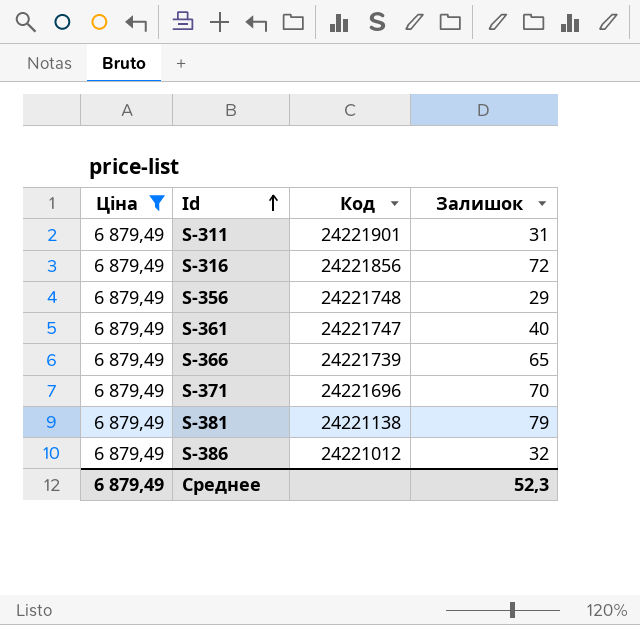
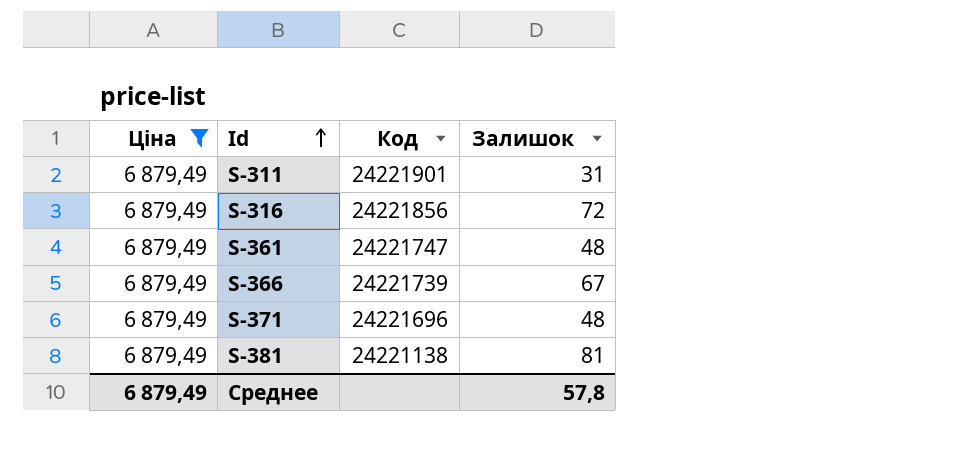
row S-356: 6 879,49 | 24221748 | 29 -> none
row S-386: 6 879,49 | 24221012 | 32 -> none
S-361 | Залишок: 40 -> 48
S-366 | Залишок: 65 -> 67
S-371 | Залишок: 70 -> 48
S-381 | Залишок: 79 -> 81
Среднее | Залишок: 52,3 -> 57,8

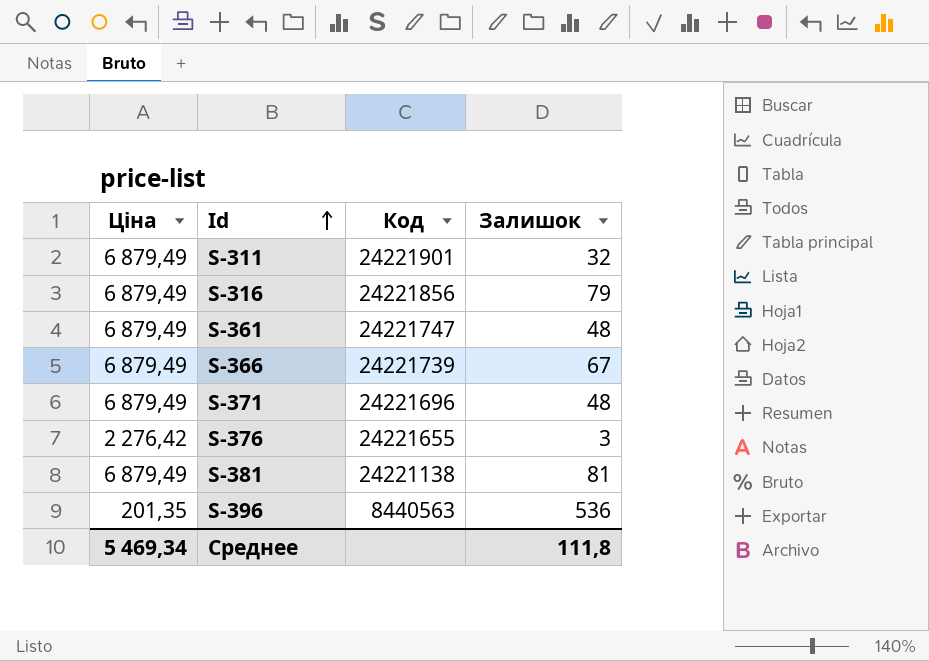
filter: Ціна = 6 879,49 -> none
S-311 | Залишок: 31 -> 32
S-316 | Залишок: 72 -> 79
Среднее | Ціна: 6 879,49 -> 5 469,34
Среднее | Залишок: 57,8 -> 111,8

